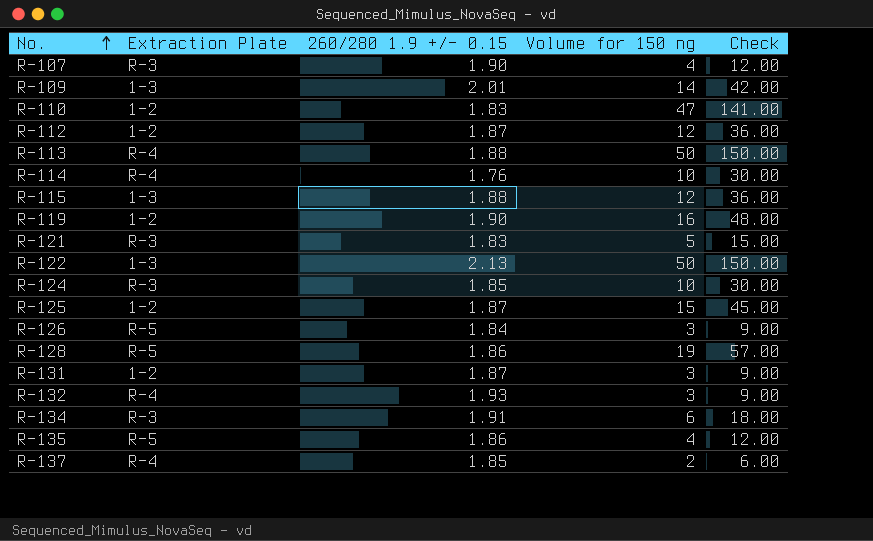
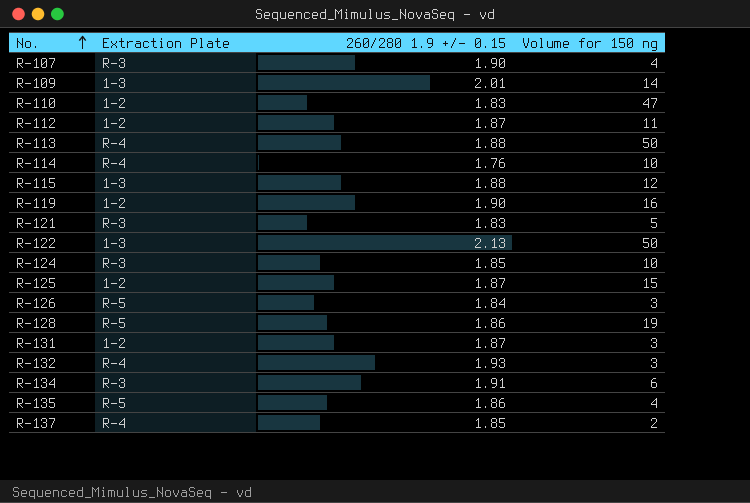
column Check | formula: [Volume for 150 ng] * 3 -> none
R-112 | Volume for 150 ng: 12 -> 11

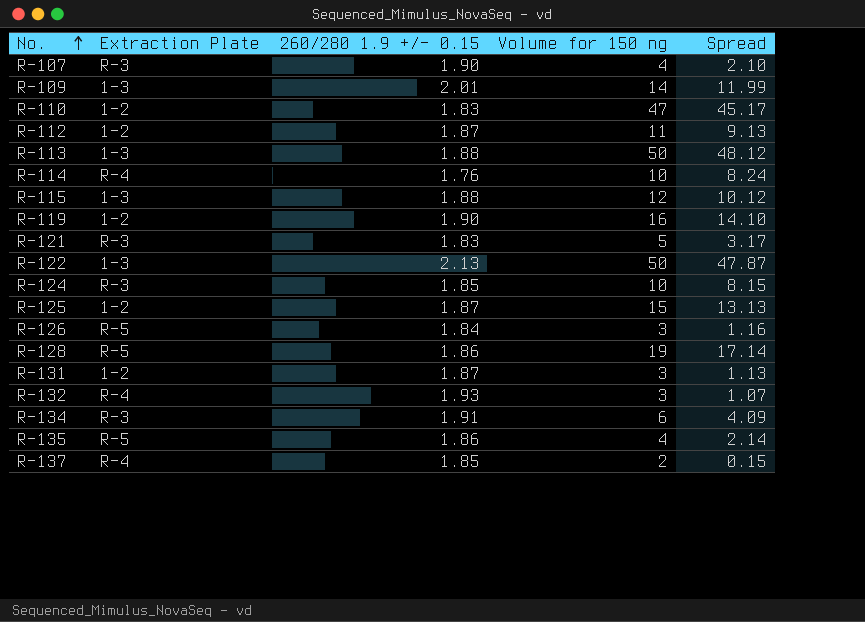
column Spread | formula: none -> [Volume for 150 ng] - [260/280 1.9 +/- 0.15]
R-113 | Extraction Plate: R-4 -> 1-3

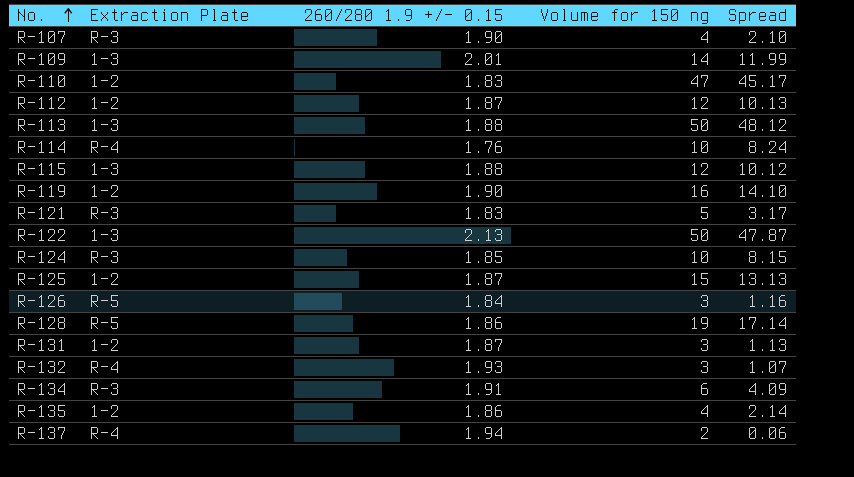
R-112 | Volume for 150 ng: 11 -> 12
R-112 | Spread: 9.13 -> 10.13
R-135 | Extraction Plate: R-5 -> 1-2
R-137 | 260/280 1.9 +/- 0.15: 1.85 -> 1.94
R-137 | Spread: 0.15 -> 0.06

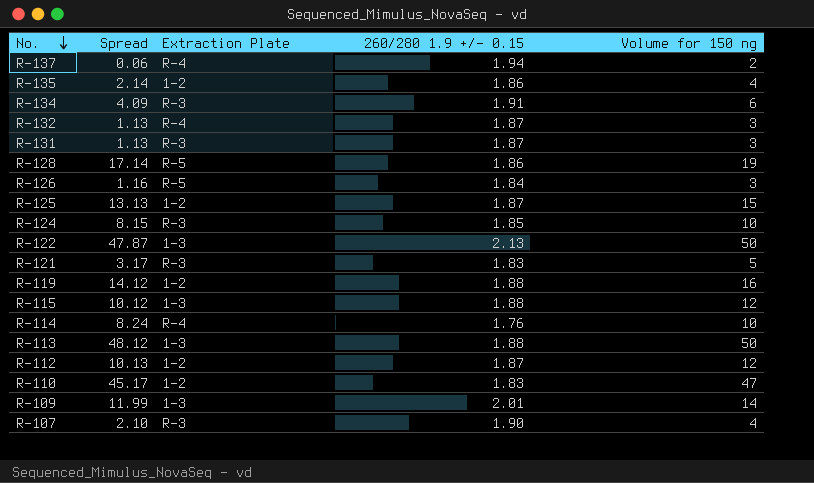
row order: No. ascending -> No. descending
column Spread | position: 5 -> 2
R-132 | Spread: 1.07 -> 1.13
R-132 | 260/280 1.9 +/- 0.15: 1.93 -> 1.87
R-131 | Extraction Plate: 1-2 -> R-3
R-119 | Spread: 14.10 -> 14.12
R-119 | 260/280 1.9 +/- 0.15: 1.90 -> 1.88

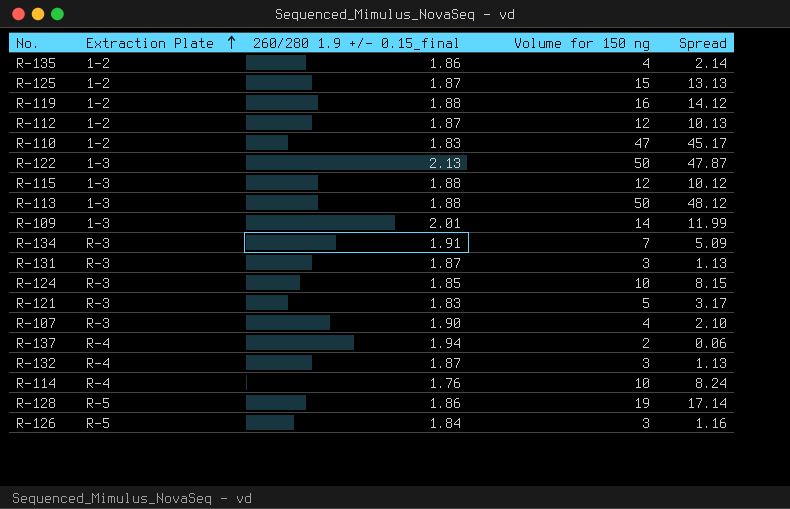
row order: No. descending -> Extraction Plate ascending
column name: 260/280 1.9 +/- 0.15 -> 260/280 1.9 +/- 0.15_final
column Spread | position: 2 -> 5
R-134 | Volume for 150 ng: 6 -> 7
R-134 | Spread: 4.09 -> 5.09

